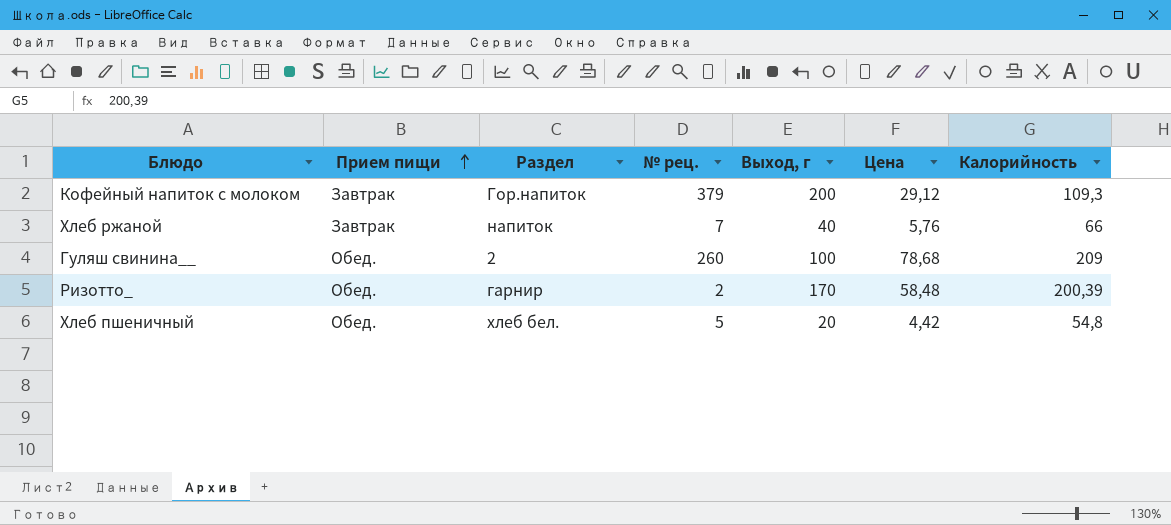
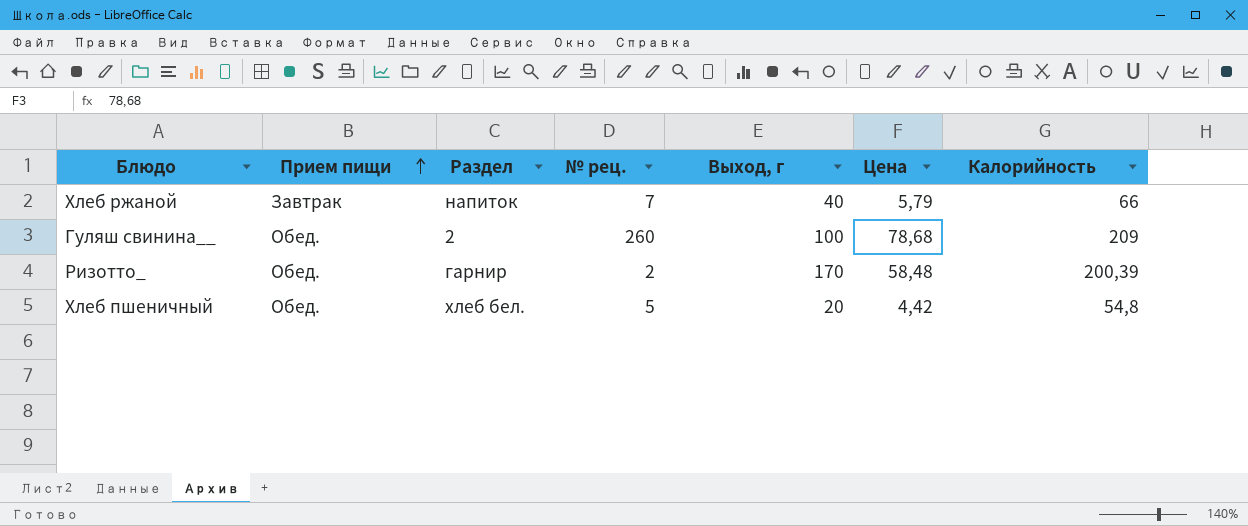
row Кофейный напиток с молоком: Завтрак | Гор.напиток | 379 | 200 | 29,12 | 109,3 -> none
Хлеб ржаной | Цена: 5,76 -> 5,79

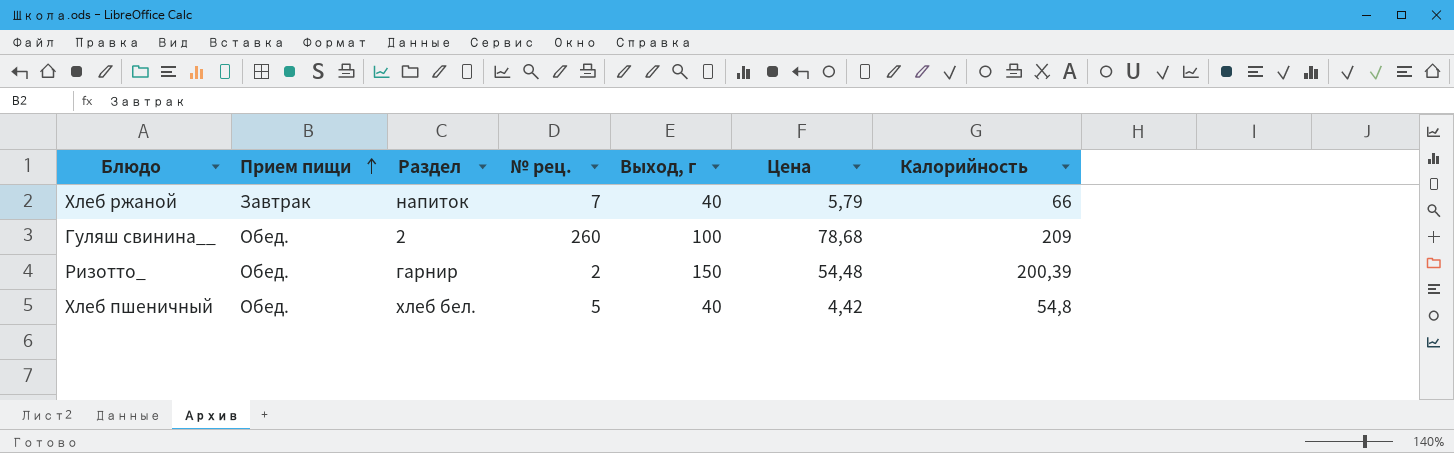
Ризотто_ | Выход, г: 170 -> 150
Ризотто_ | Цена: 58,48 -> 54,48
Хлеб пшеничный | Выход, г: 20 -> 40

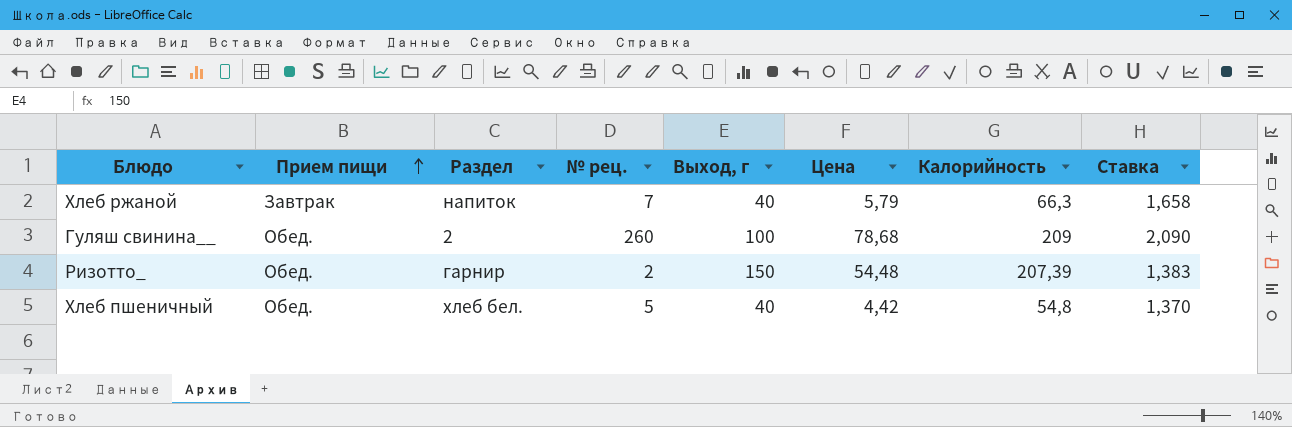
column Ставка | formula: none -> [Калорийность] / [Выход, г]
Хлеб ржаной | Калорийность: 66 -> 66,3
Ризотто_ | Калорийность: 200,39 -> 207,39

